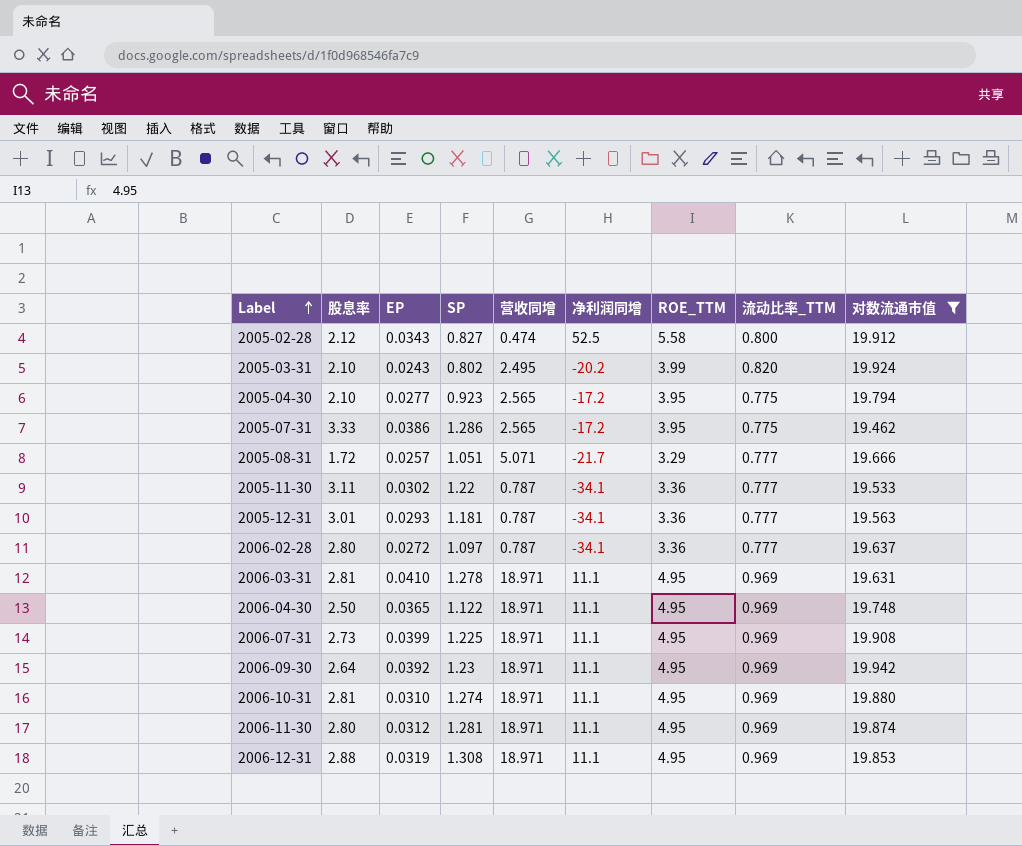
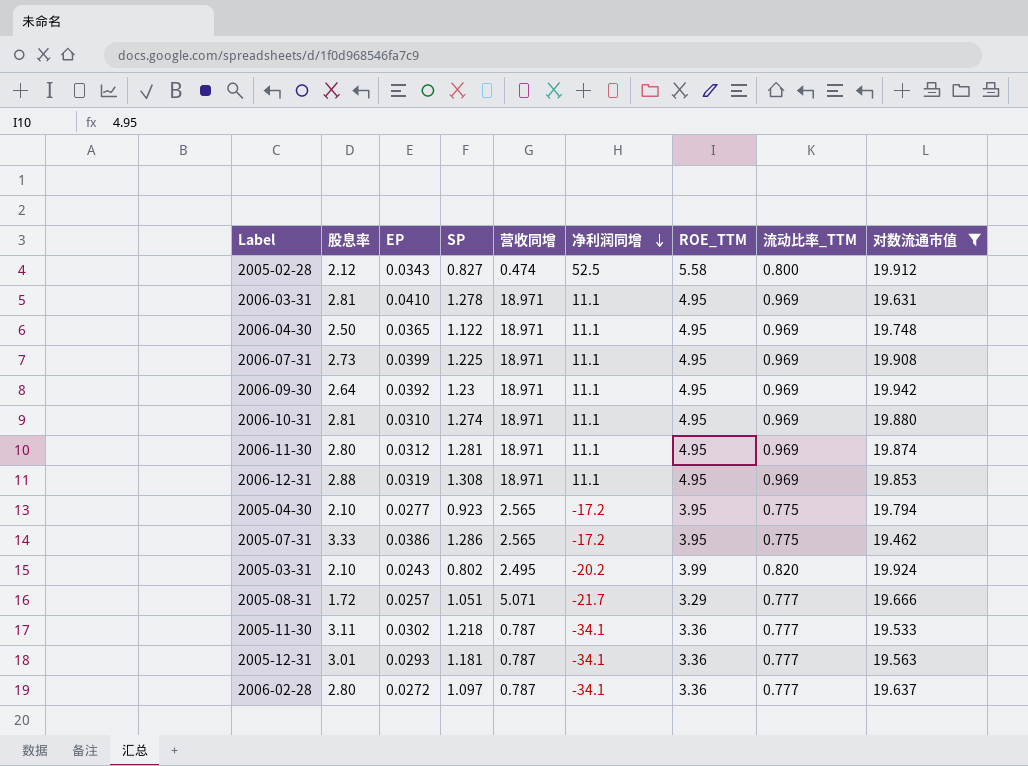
row order: Label ascending -> 净利润同增 descending
2005-11-30 | SP: 1.22 -> 1.218

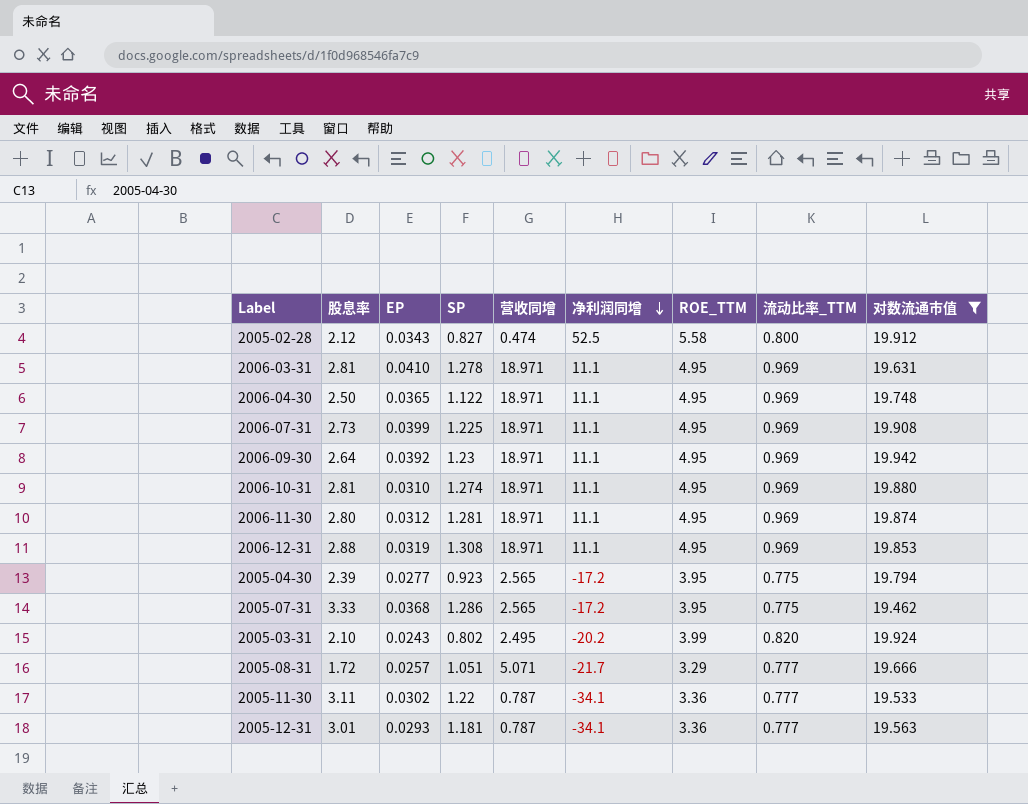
row 2006-02-28: 2.80 | 0.0272 | 1.097 | 0.787 | -34.1 | 3.36 | 0.777 | 19.637 -> none
2005-04-30 | 股息率: 2.10 -> 2.39
2005-07-31 | EP: 0.0386 -> 0.0368
2005-11-30 | SP: 1.218 -> 1.22

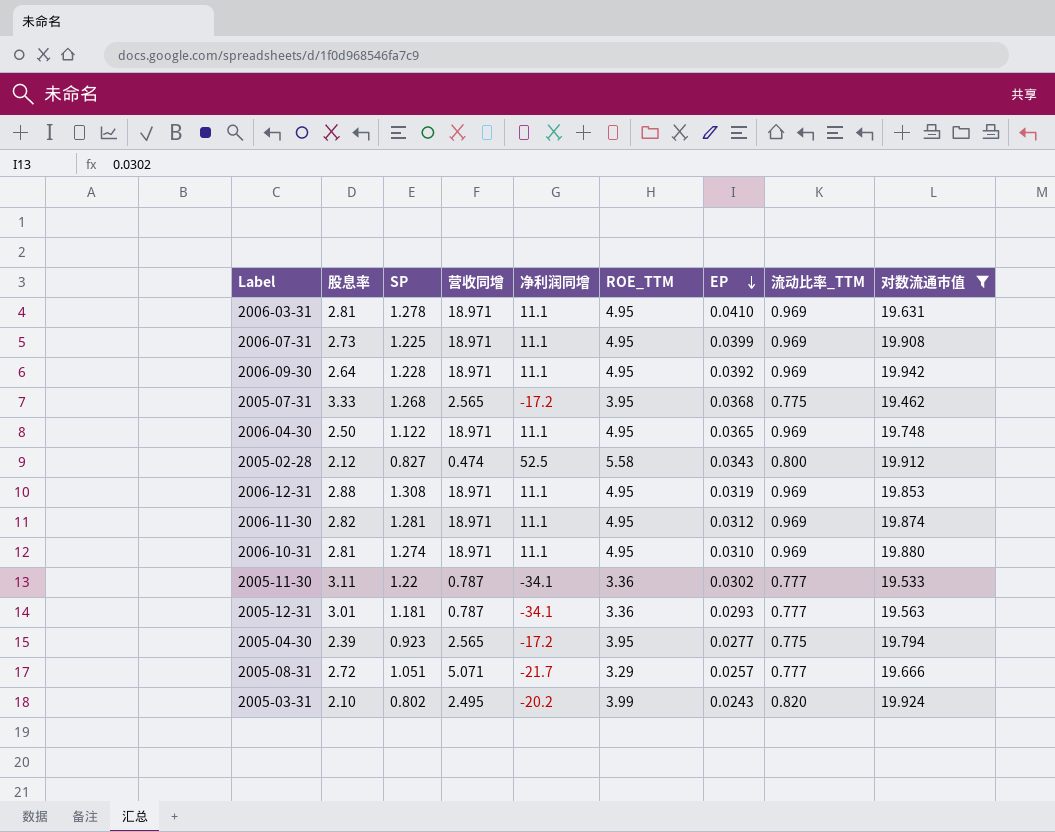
row order: 净利润同增 descending -> EP descending
column EP | position: 3 -> 7
2006-09-30 | SP: 1.23 -> 1.228
2005-07-31 | SP: 1.286 -> 1.268
2006-11-30 | 股息率: 2.80 -> 2.82
2005-08-31 | 股息率: 1.72 -> 2.72

